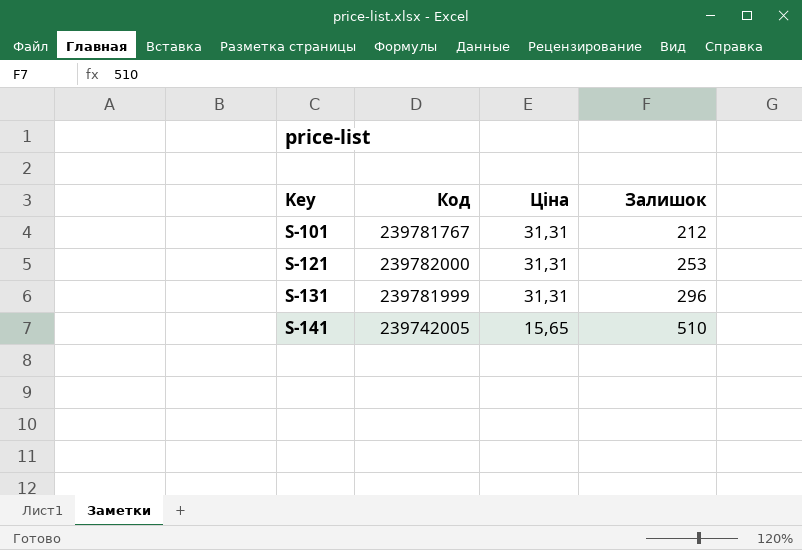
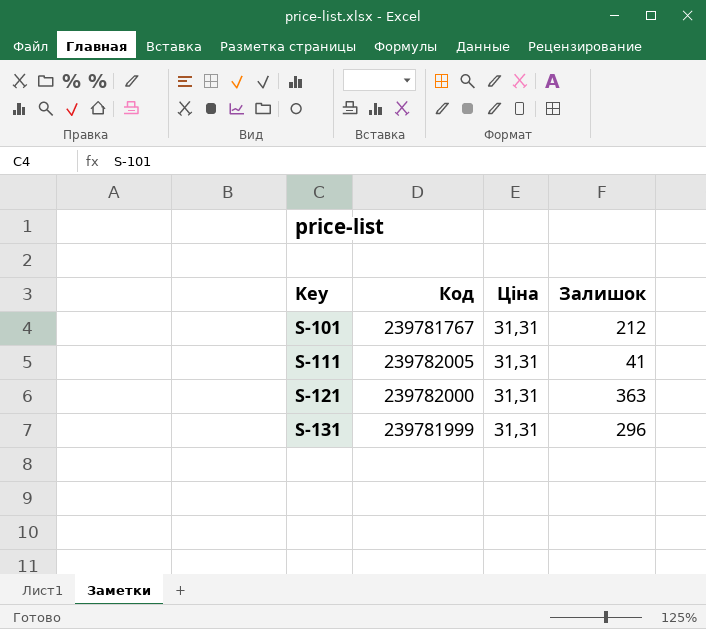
row S-141: 239742005 | 15,65 | 510 -> none
row S-111: none -> 239782005 | 31,31 | 41
S-121 | Залишок: 253 -> 363

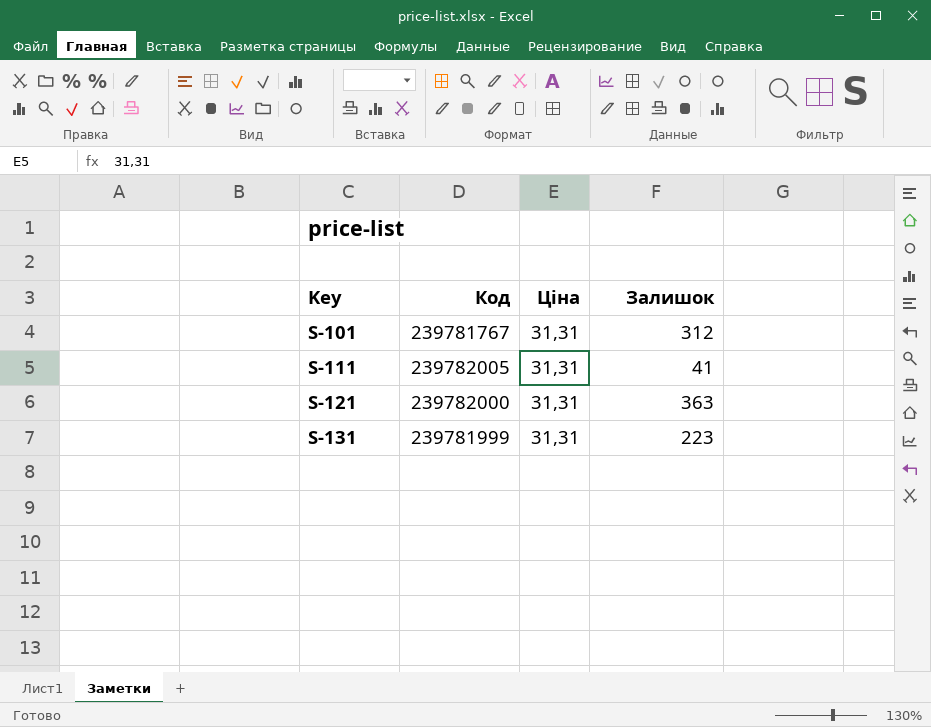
S-101 | Залишок: 212 -> 312
S-131 | Залишок: 296 -> 223

